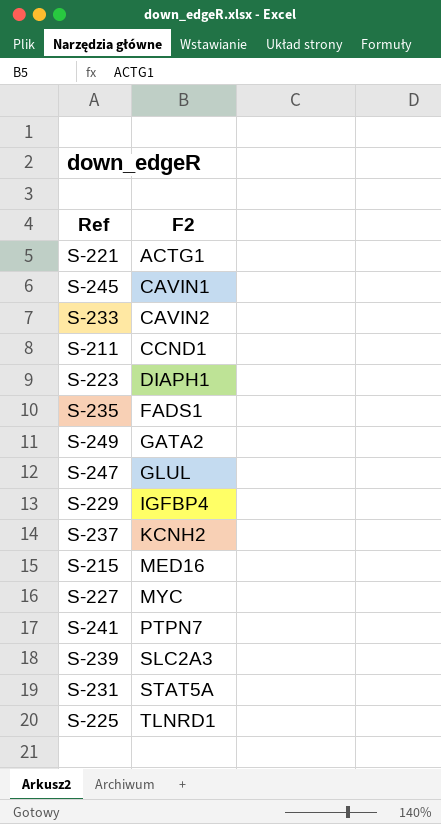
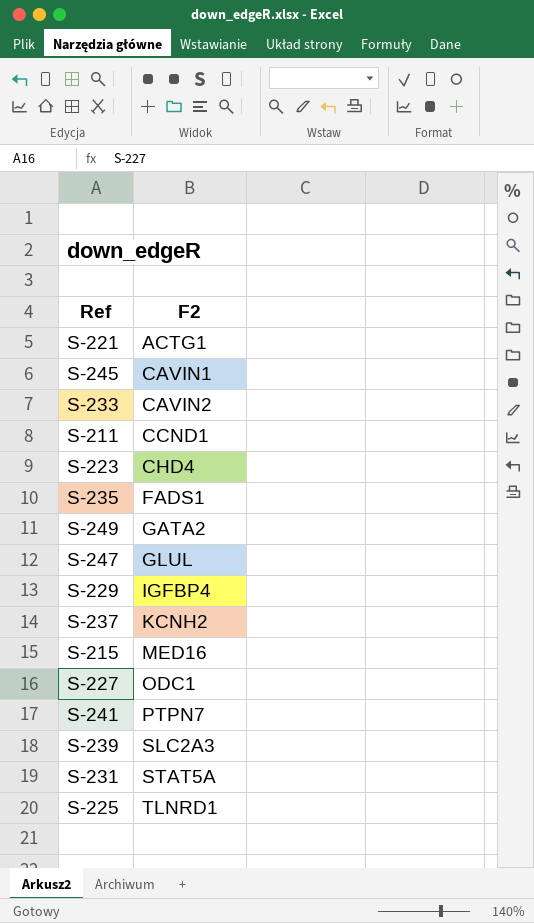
S-223 | F2: DIAPH1 -> CHD4
S-227 | F2: MYC -> ODC1

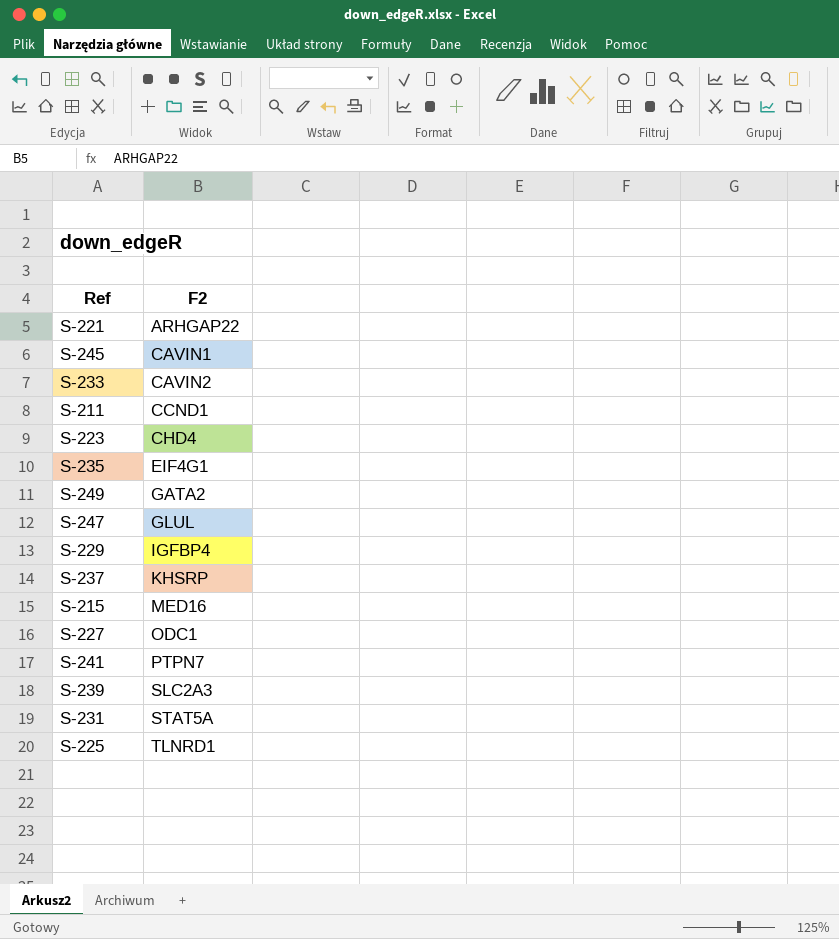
S-221 | F2: ACTG1 -> ARHGAP22
S-235 | F2: FADS1 -> EIF4G1
S-237 | F2: KCNH2 -> KHSRP

